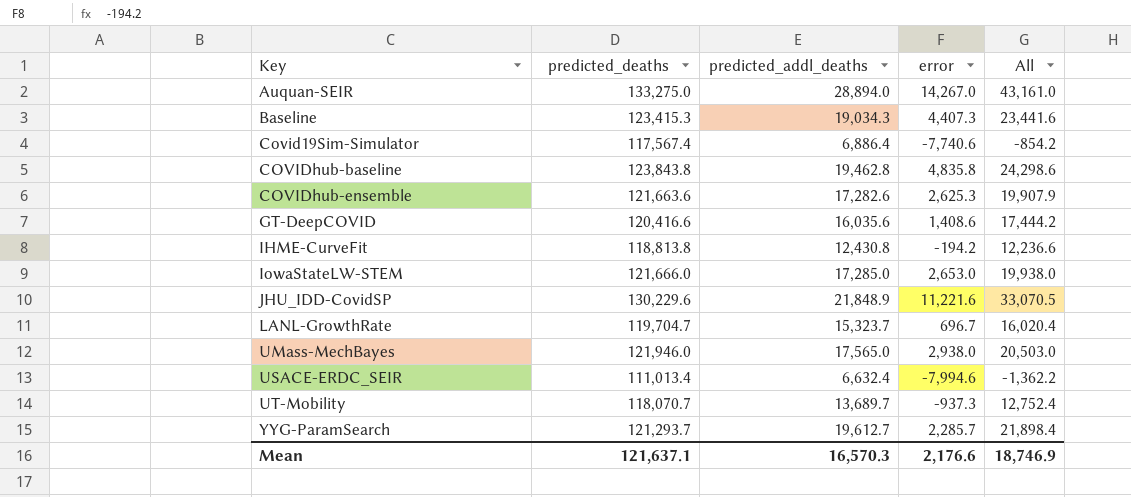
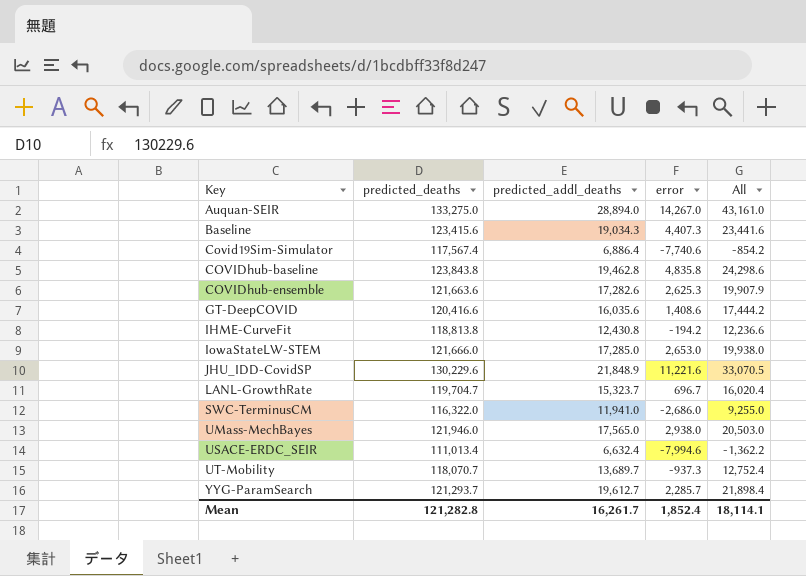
Baseline | predicted_deaths: 123,415.3 -> 123,415.6
row SWC-TerminusCM: none -> 116,322.0 | 11,941.0 | -2,686.0 | 9,255.0
Mean | predicted_deaths: 121,637.1 -> 121,282.8
Mean | predicted_addl_deaths: 16,570.3 -> 16,261.7
Mean | error: 2,176.6 -> 1,852.4
Mean | All: 18,746.9 -> 18,114.1

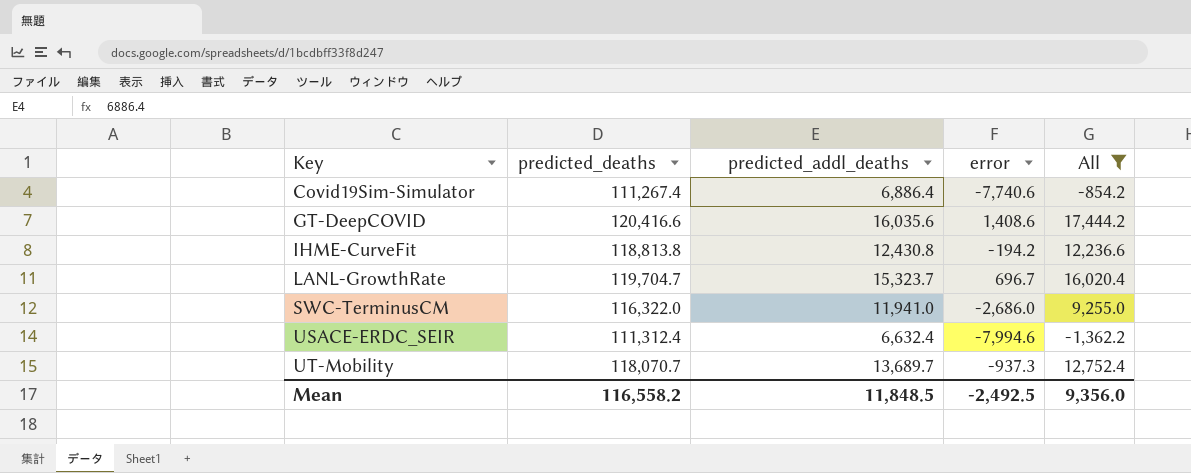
filter: none -> All <= 17,444.2
Covid19Sim-Simulator | predicted_deaths: 117,567.4 -> 111,267.4
USACE-ERDC_SEIR | predicted_deaths: 111,013.4 -> 111,312.4
Mean | predicted_deaths: 121,282.8 -> 116,558.2
Mean | predicted_addl_deaths: 16,261.7 -> 11,848.5
Mean | error: 1,852.4 -> -2,492.5
Mean | All: 18,114.1 -> 9,356.0

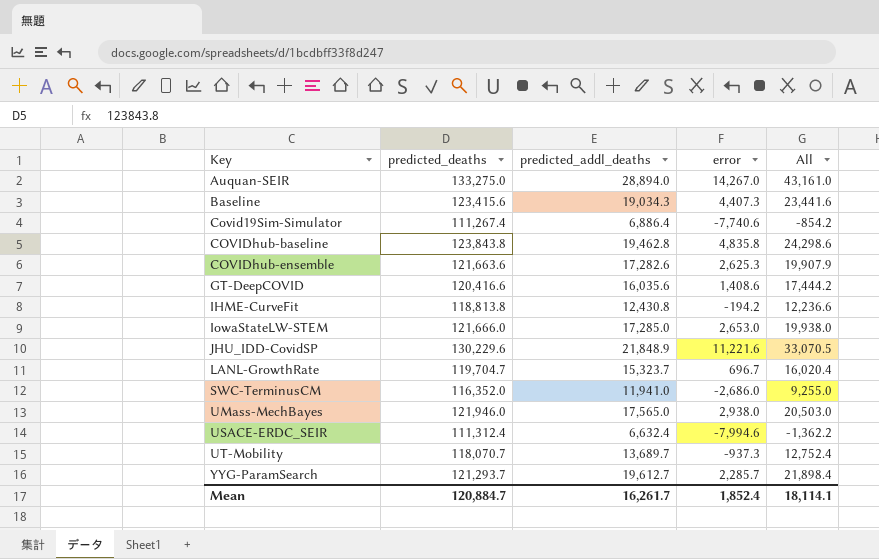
filter: All <= 17,444.2 -> none
SWC-TerminusCM | predicted_deaths: 116,322.0 -> 116,352.0
Mean | predicted_deaths: 116,558.2 -> 120,884.7
Mean | predicted_addl_deaths: 11,848.5 -> 16,261.7
Mean | error: -2,492.5 -> 1,852.4
Mean | All: 9,356.0 -> 18,114.1

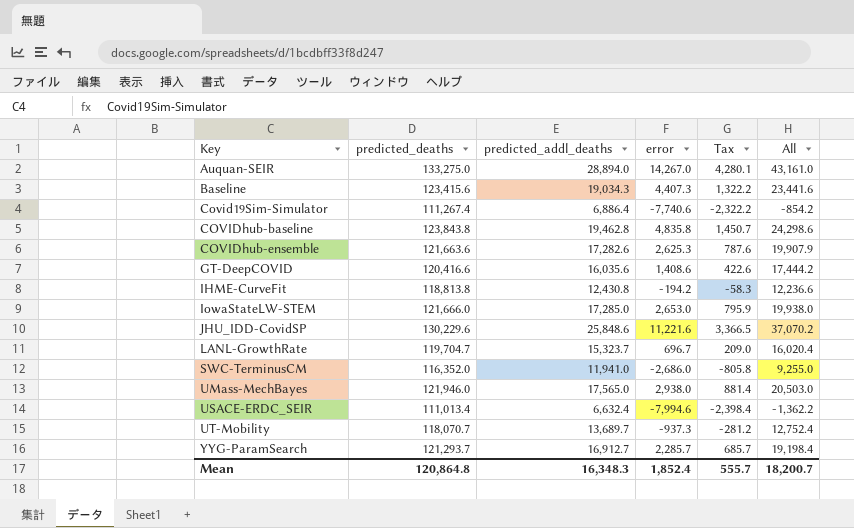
column Tax | formula: none -> [error] * 0.3
JHU_IDD-CovidSP | predicted_addl_deaths: 21,848.9 -> 25,848.6
JHU_IDD-CovidSP | All: 33,070.5 -> 37,070.2
USACE-ERDC_SEIR | predicted_deaths: 111,312.4 -> 111,013.4
YYG-ParamSearch | predicted_addl_deaths: 19,612.7 -> 16,912.7
YYG-ParamSearch | All: 21,898.4 -> 19,198.4
Mean | predicted_deaths: 120,884.7 -> 120,864.8
Mean | predicted_addl_deaths: 16,261.7 -> 16,348.3
Mean | All: 18,114.1 -> 18,200.7

